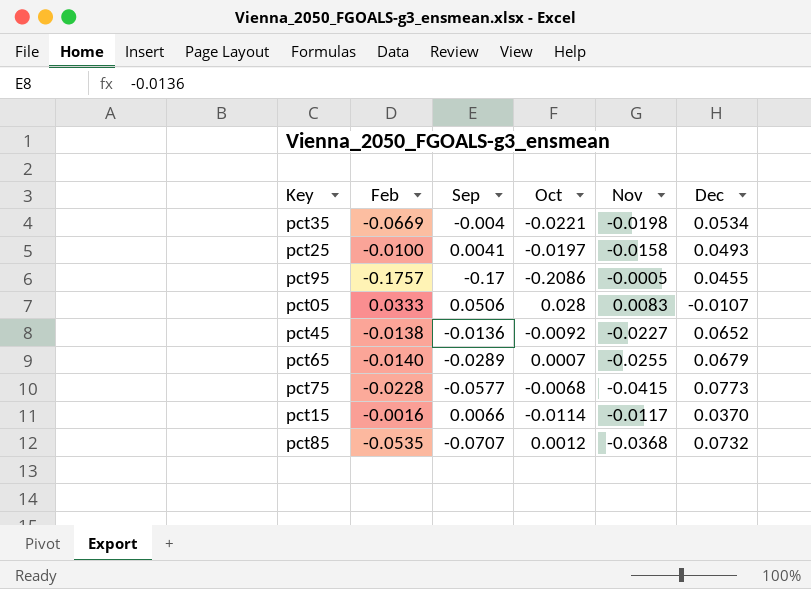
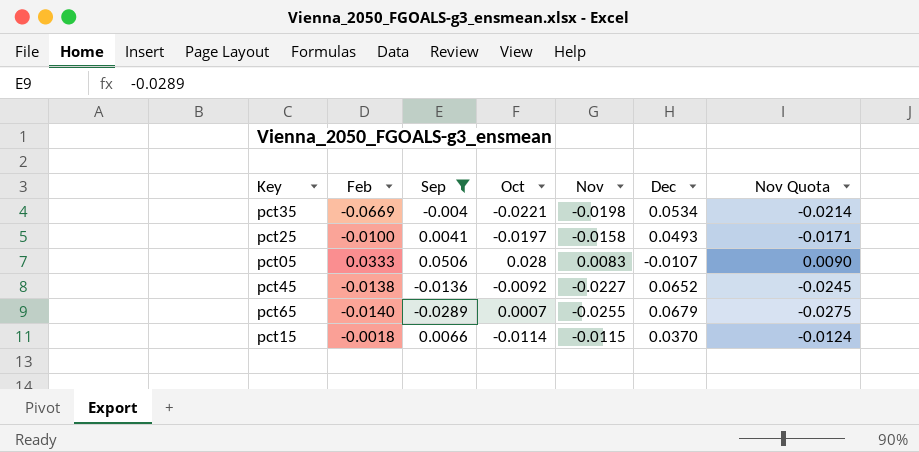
filter: none -> Sep >= -0.0289
column Nov Quota | formula: none -> [Nov] * 1.08
pct15 | Feb: -0.0016 -> -0.0018
pct15 | Nov: -0.0117 -> -0.0115

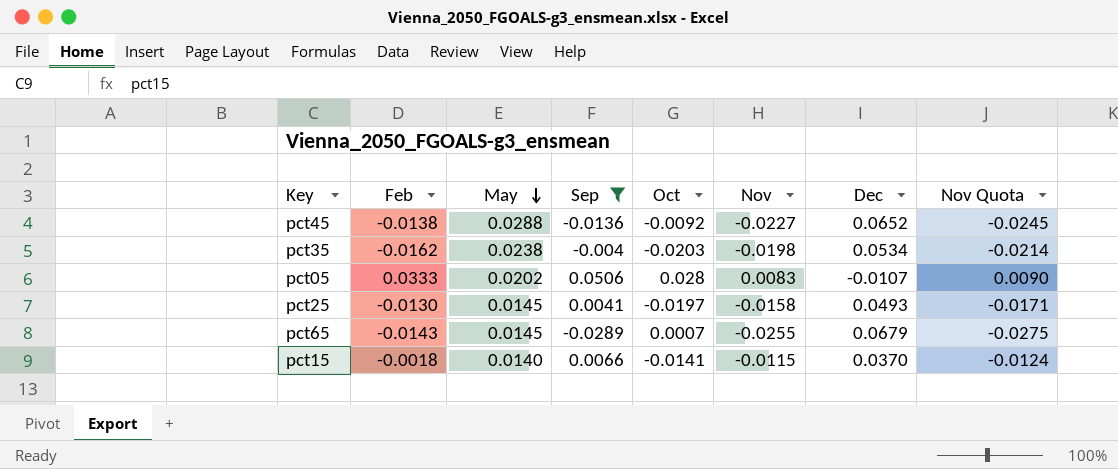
row order: none -> May descending
column May | position: none -> 3
pct35 | Feb: -0.0669 -> -0.0162
pct35 | Oct: -0.0221 -> -0.0203
pct25 | Feb: -0.0100 -> -0.0130
pct65 | Feb: -0.0140 -> -0.0143
pct15 | Oct: -0.0114 -> -0.0141

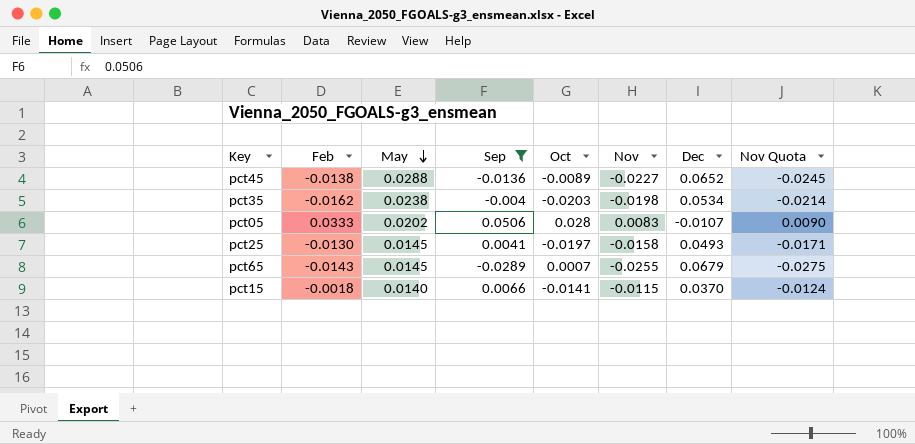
pct45 | Oct: -0.0092 -> -0.0089

